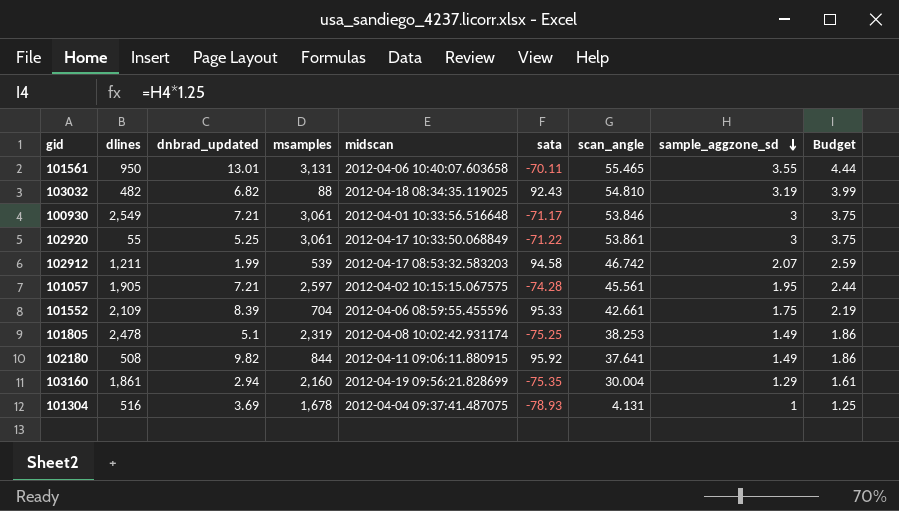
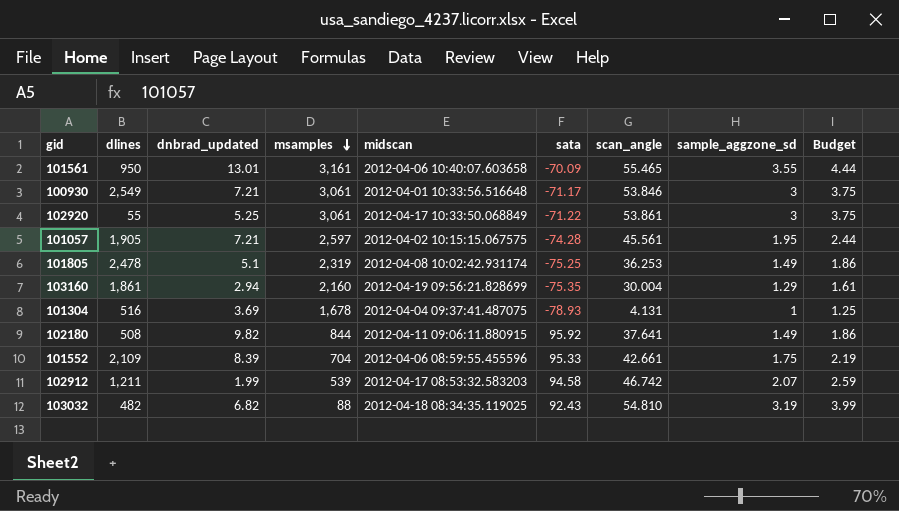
row order: sample_aggzone_sd descending -> msamples descending
101561 | msamples: 3,131 -> 3,161
101561 | sata: -70.11 -> -70.09
101805 | scan_angle: 38.253 -> 36.253

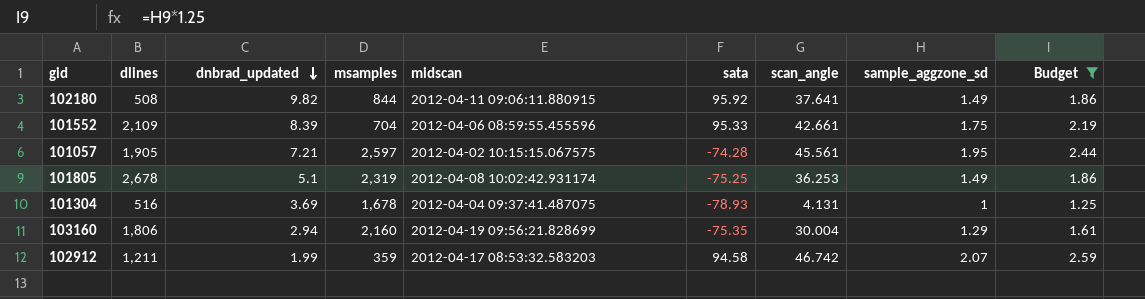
filter: none -> Budget <= 2.59
row order: msamples descending -> dnbrad_updated descending
101805 | dlines: 2,478 -> 2,678
103160 | dlines: 1,861 -> 1,806
102912 | msamples: 539 -> 359

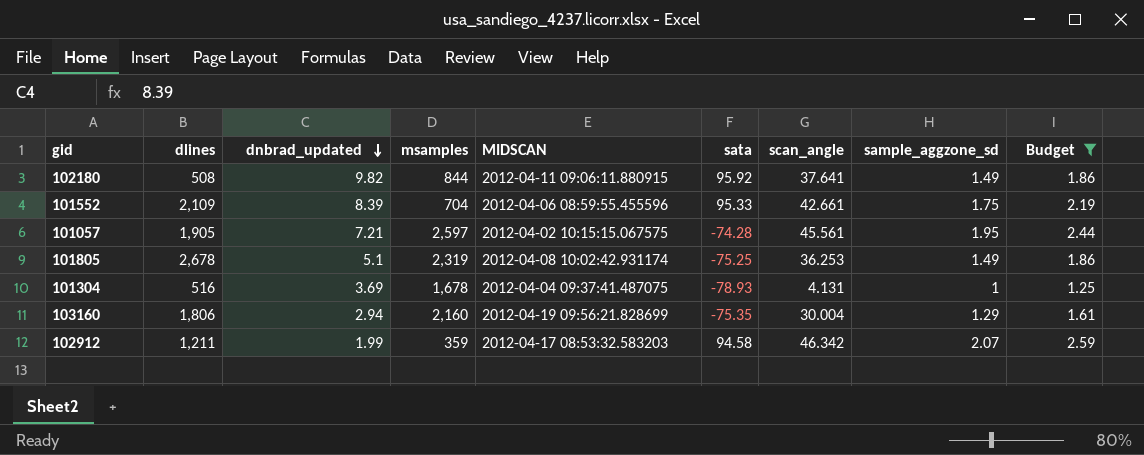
column name: midscan -> MIDSCAN
102912 | scan_angle: 46.742 -> 46.342

